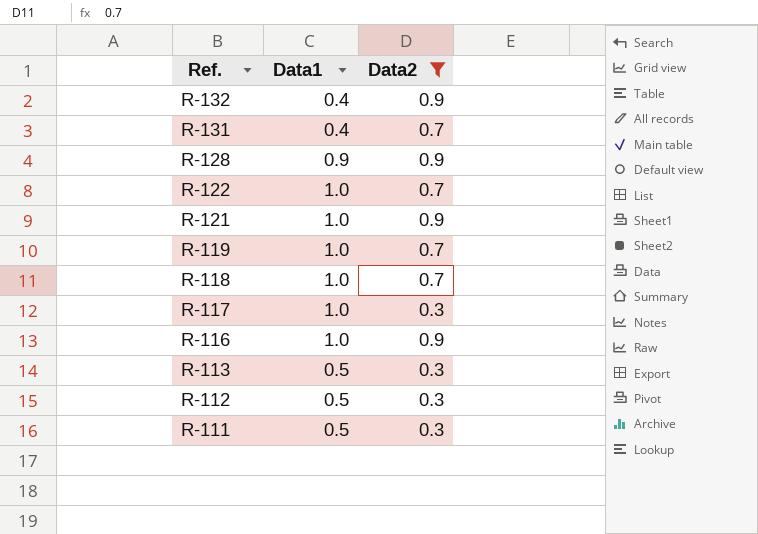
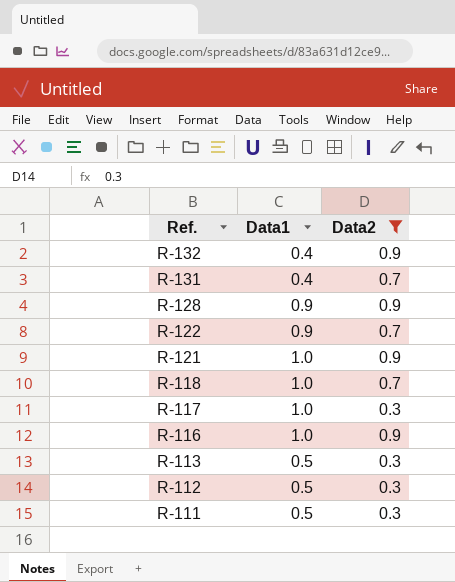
row R-119: 1.0 | 0.7 -> none
R-122 | Data1: 1.0 -> 0.9

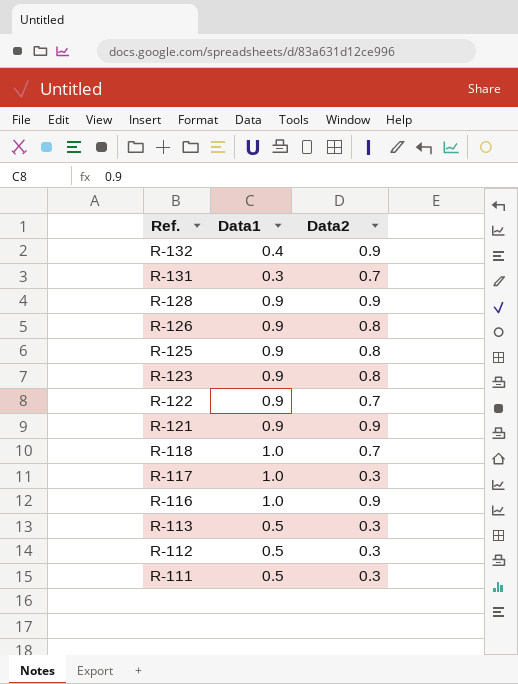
filter: Data2 != 0.8 -> none
R-131 | Data1: 0.4 -> 0.3
R-121 | Data1: 1.0 -> 0.9

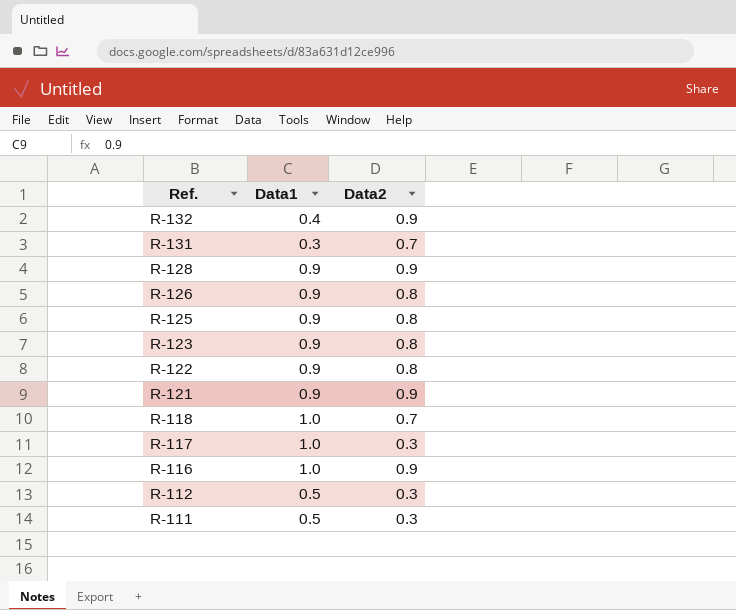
row R-113: 0.5 | 0.3 -> none
R-122 | Data2: 0.7 -> 0.8

